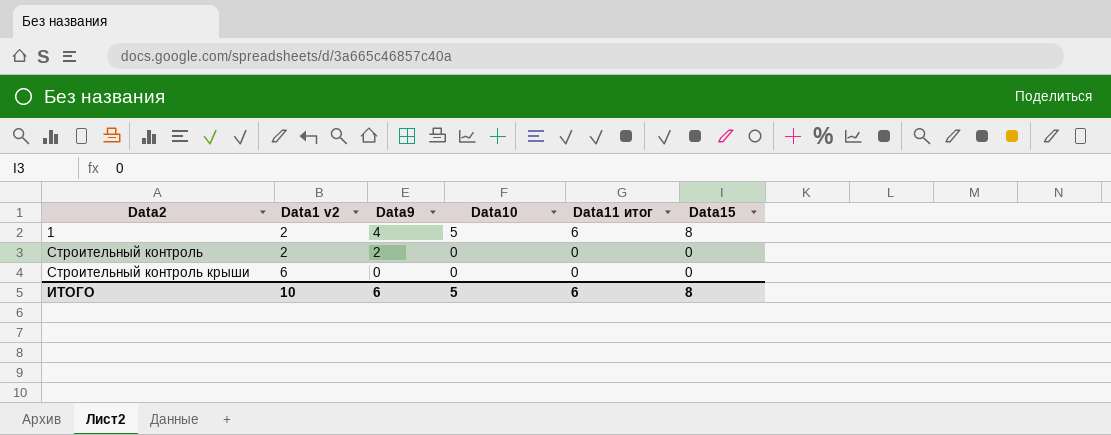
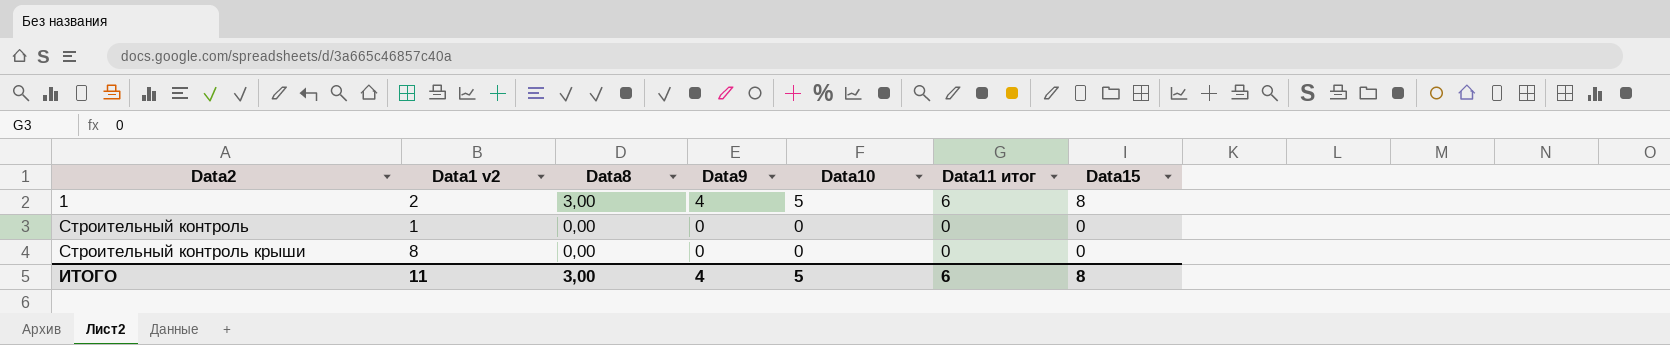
column Data8 | position: none -> 3
Строительный контроль | Data1 v2: 2 -> 1
Строительный контроль | Data9: 2 -> 0
Строительный контроль крыши | Data1 v2: 6 -> 8
ИТОГО | Data1 v2: 10 -> 11
ИТОГО | Data9: 6 -> 4

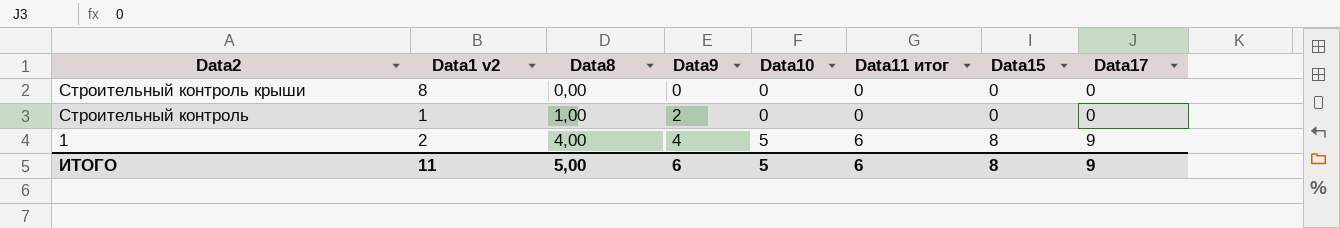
row order: Data2 ascending -> Data2 descending
column Data17 | position: none -> 8
Строительный контроль | Data8: 0,00 -> 1,00
Строительный контроль | Data9: 0 -> 2
1 | Data8: 3,00 -> 4,00
ИТОГО | Data8: 3,00 -> 5,00
ИТОГО | Data9: 4 -> 6

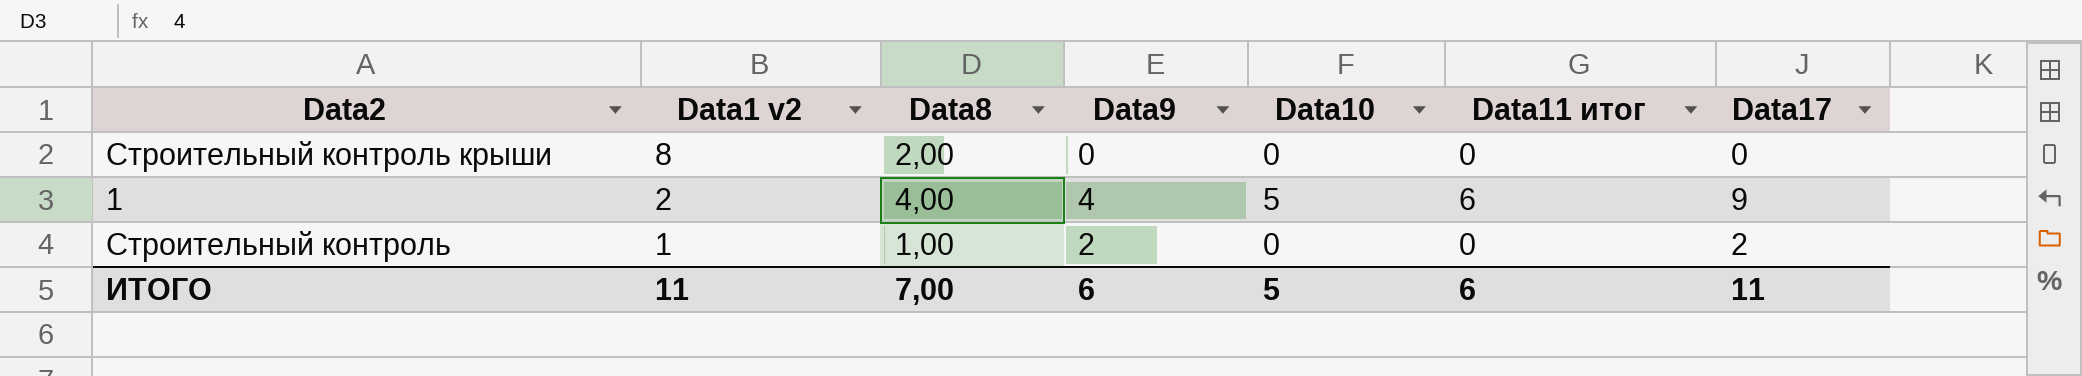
row order: Data2 descending -> Data1 v2 descending
column Data15 | position: 7 -> none
Строительный контроль крыши | Data8: 0,00 -> 2,00
Строительный контроль | Data17: 0 -> 2
ИТОГО | Data8: 5,00 -> 7,00
ИТОГО | Data17: 9 -> 11

